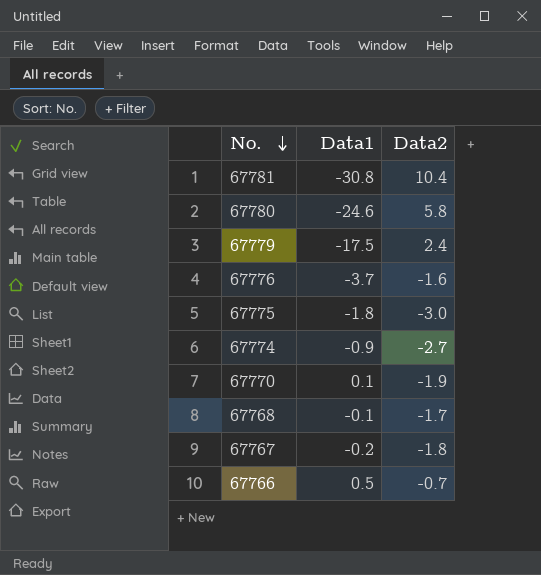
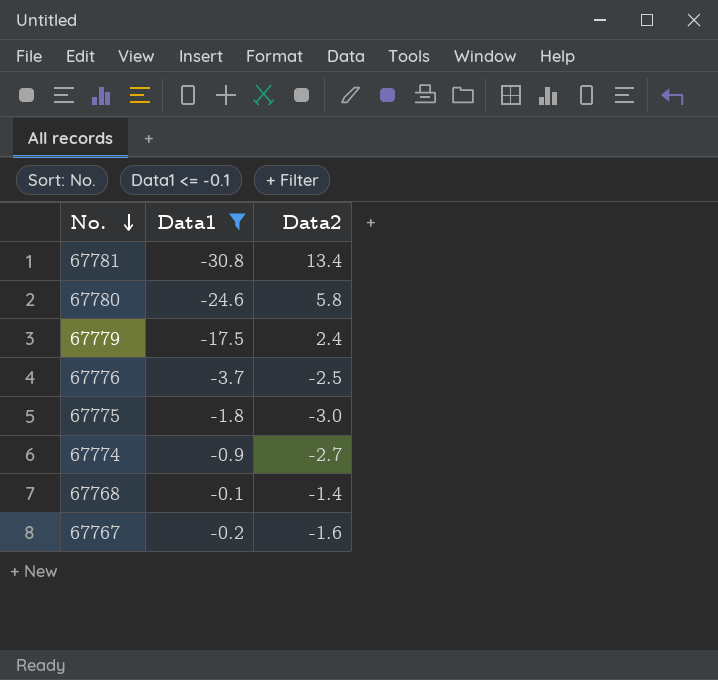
filter: none -> Data1 <= -0.1
67781 | Data2: 10.4 -> 13.4
67776 | Data2: -1.6 -> -2.5
67768 | Data2: -1.7 -> -1.4
67767 | Data2: -1.8 -> -1.6

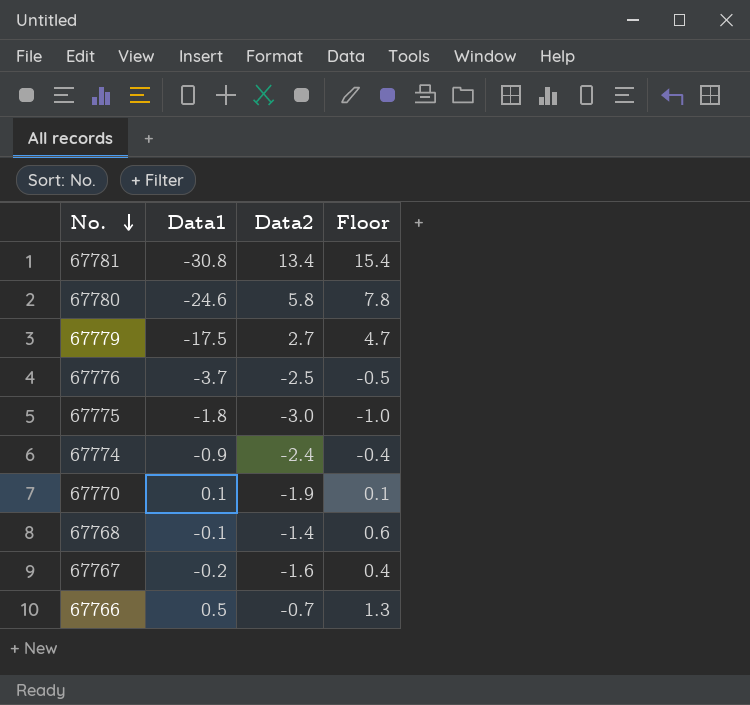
filter: Data1 <= -0.1 -> none
column Floor | formula: none -> [Data2] + 2
67779 | Data2: 2.4 -> 2.7
67774 | Data2: -2.7 -> -2.4

